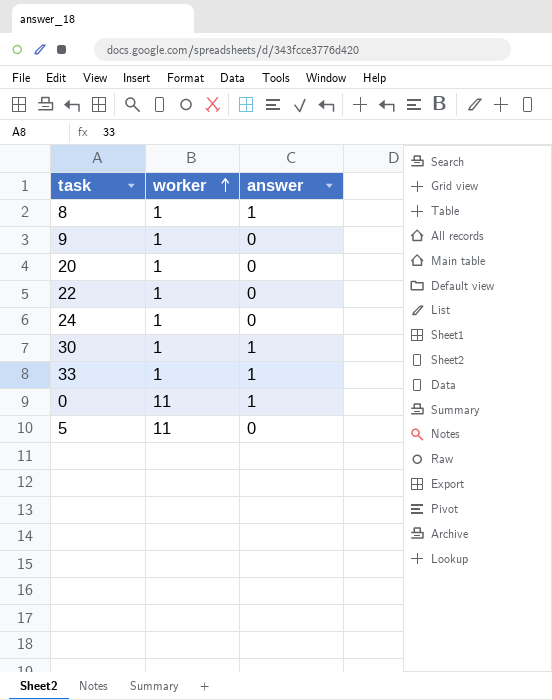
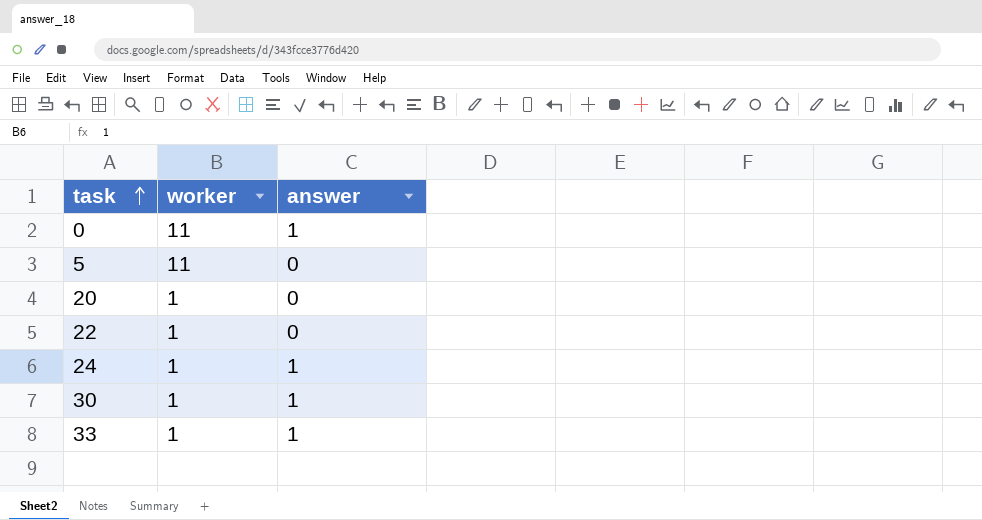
row order: worker ascending -> task ascending
row 8: 1 | 1 -> none
row 9: 1 | 0 -> none
24 | answer: 0 -> 1

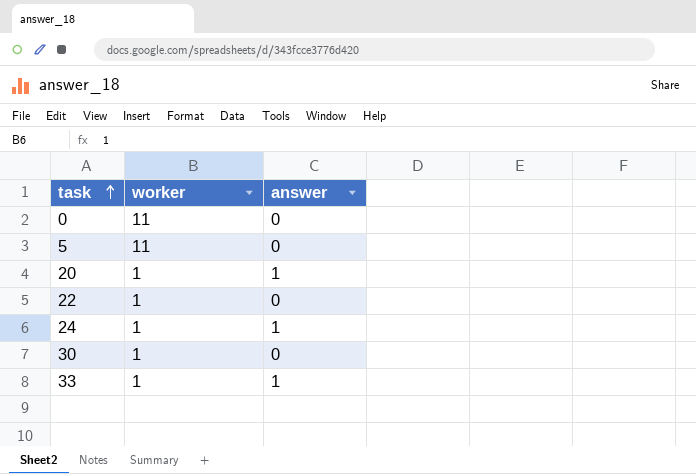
0 | answer: 1 -> 0
20 | answer: 0 -> 1
30 | answer: 1 -> 0

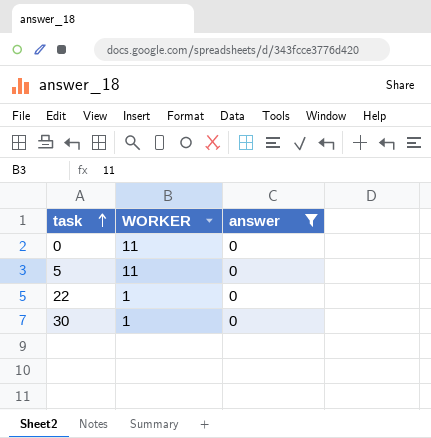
filter: none -> answer = 0
column name: worker -> WORKER

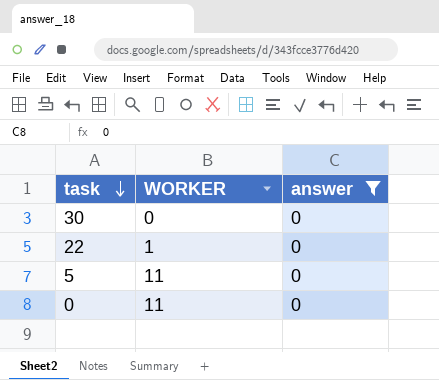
row order: task ascending -> task descending
30 | WORKER: 1 -> 0

